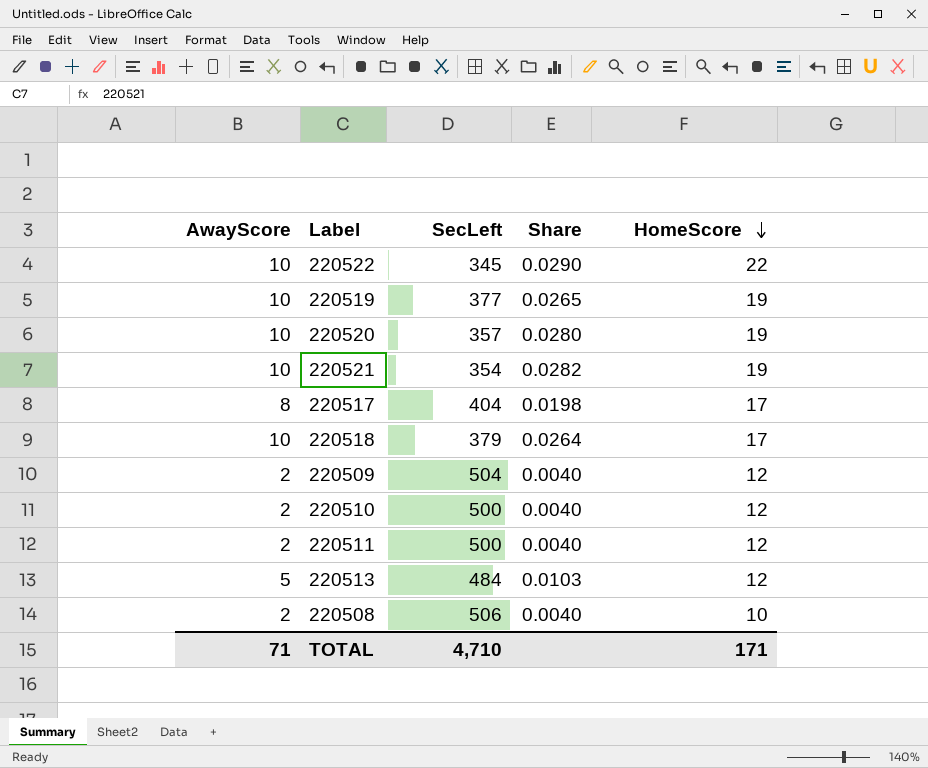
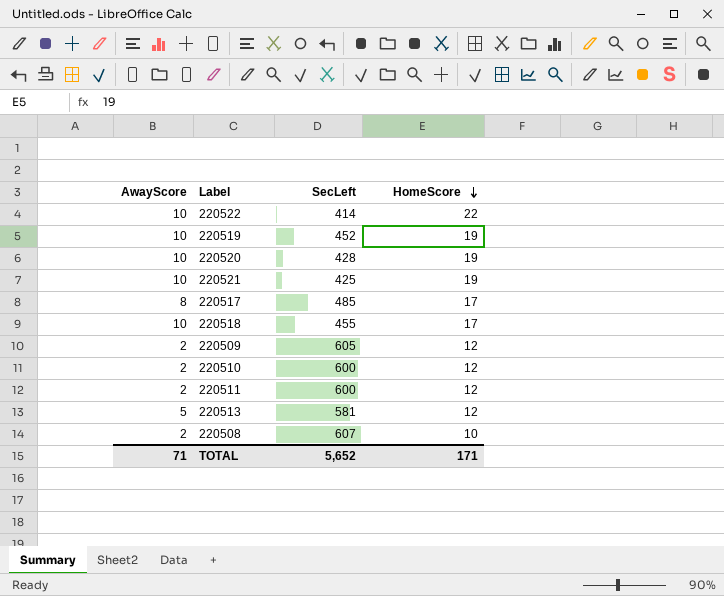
column Share | formula: [AwayScore] / [SecLeft] -> none
220522 | SecLeft: 345 -> 414
220519 | SecLeft: 377 -> 452
220520 | SecLeft: 357 -> 428
220521 | SecLeft: 354 -> 425
220517 | SecLeft: 404 -> 485
220518 | SecLeft: 379 -> 455
220509 | SecLeft: 504 -> 605
220510 | SecLeft: 500 -> 600
220511 | SecLeft: 500 -> 600
220513 | SecLeft: 484 -> 581
220508 | SecLeft: 506 -> 607
TOTAL | SecLeft: 4,710 -> 5,652

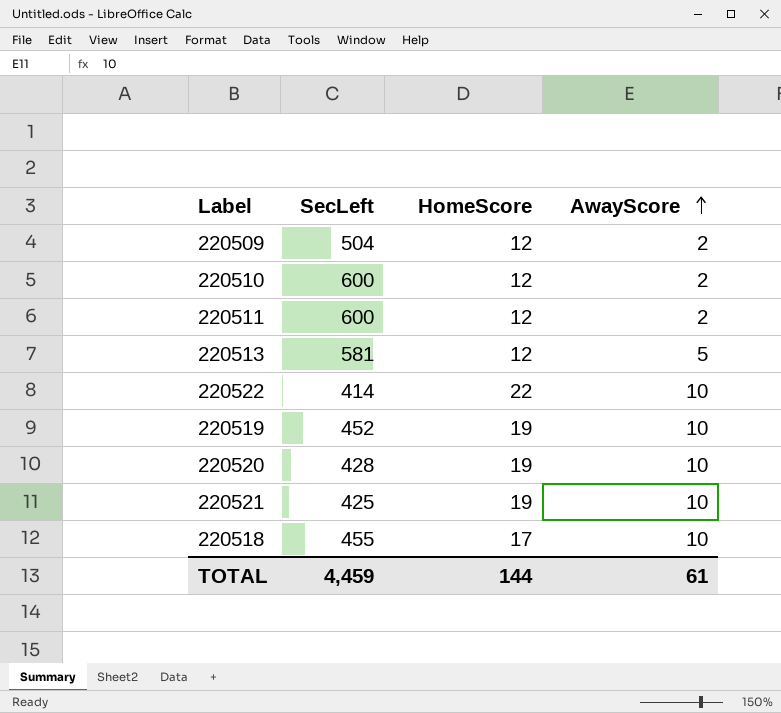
row order: HomeScore descending -> AwayScore ascending
column AwayScore | position: 1 -> 4
row 220517: 8 | 485 | 17 -> none
row 220508: 2 | 607 | 10 -> none
220509 | SecLeft: 605 -> 504
TOTAL | SecLeft: 5,652 -> 4,459
TOTAL | HomeScore: 171 -> 144
TOTAL | AwayScore: 71 -> 61

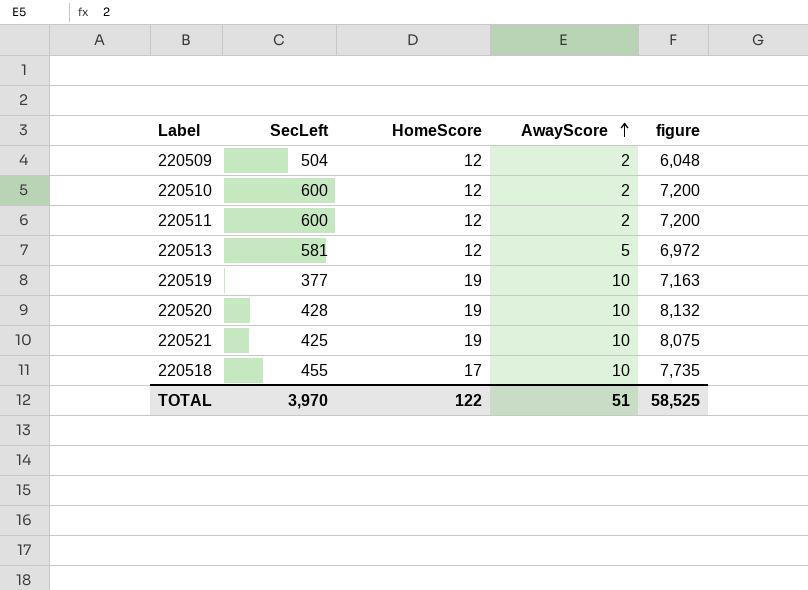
column figure | formula: none -> [SecLeft] * [HomeScore]
row 220522: 414 | 22 | 10 -> none
220519 | SecLeft: 452 -> 377
TOTAL | SecLeft: 4,459 -> 3,970
TOTAL | HomeScore: 144 -> 122
TOTAL | AwayScore: 61 -> 51

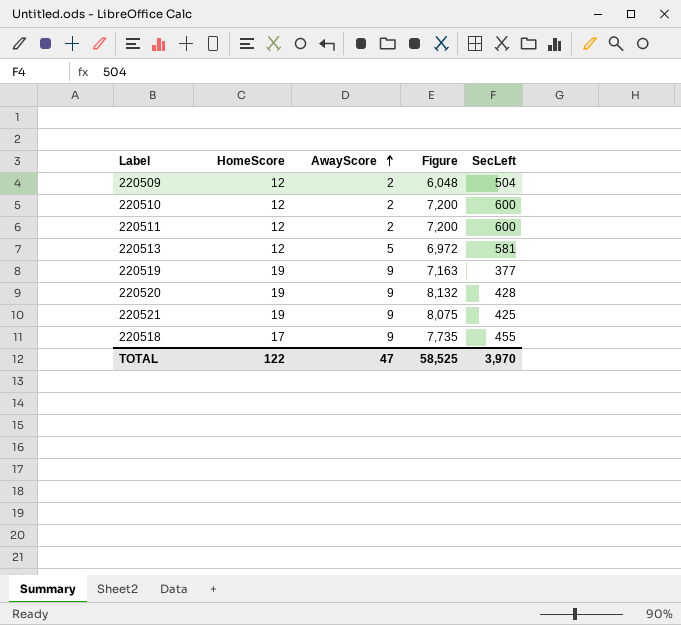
column name: figure -> Figure
column SecLeft | position: 2 -> 5
220519 | AwayScore: 10 -> 9
220520 | AwayScore: 10 -> 9
220521 | AwayScore: 10 -> 9
220518 | AwayScore: 10 -> 9
TOTAL | AwayScore: 51 -> 47

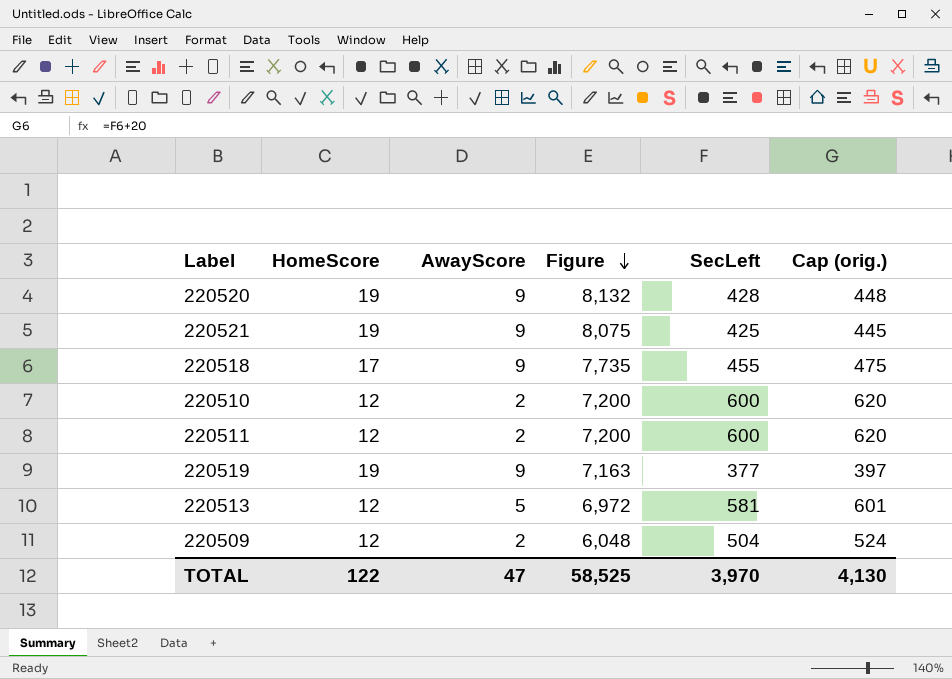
row order: AwayScore ascending -> Figure descending
column Cap (orig.) | formula: none -> [SecLeft] + 20

